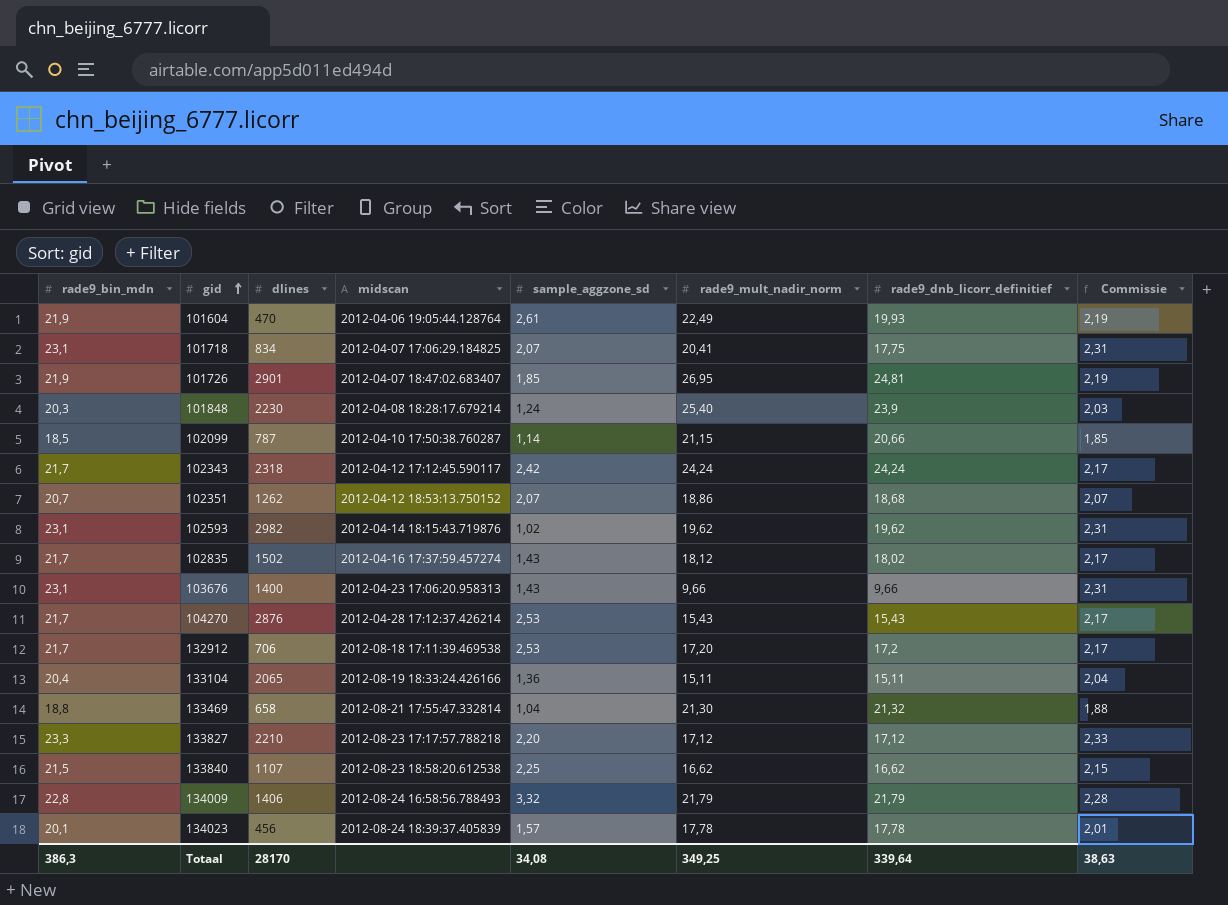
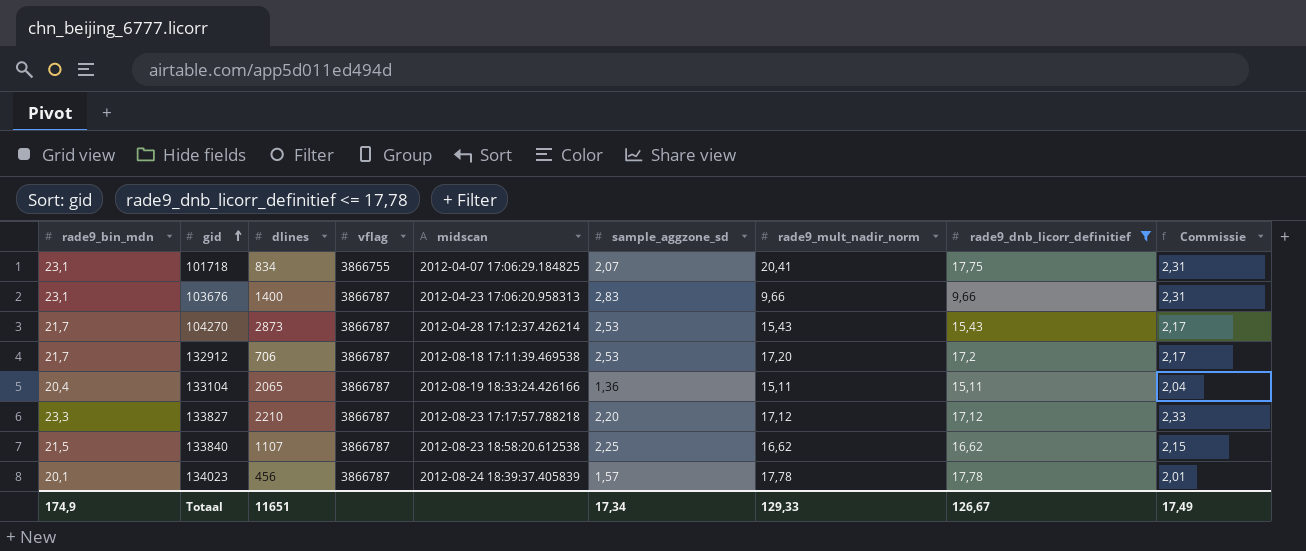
filter: none -> rade9_dnb_licorr_definitief <= 17,78
column vflag | position: none -> 4
103676 | sample_aggzone_sd: 1,43 -> 2,83
104270 | dlines: 2876 -> 2873
Totaal | rade9_bin_mdn: 386,3 -> 174,9
Totaal | dlines: 28170 -> 11651
Totaal | sample_aggzone_sd: 34,08 -> 17,34
Totaal | rade9_mult_nadir_norm: 349,25 -> 129,33
Totaal | rade9_dnb_licorr_definitief: 339,64 -> 126,67
Totaal | Commissie: 38,63 -> 17,49

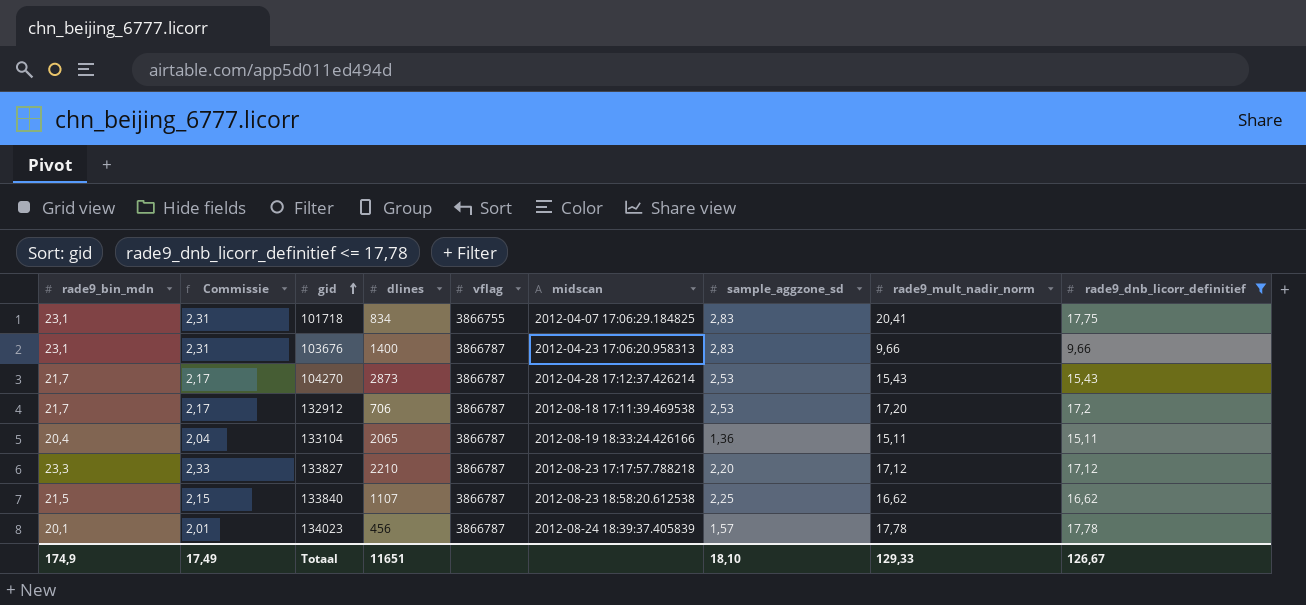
column Commissie | position: 9 -> 2
101718 | sample_aggzone_sd: 2,07 -> 2,83
Totaal | sample_aggzone_sd: 17,34 -> 18,10

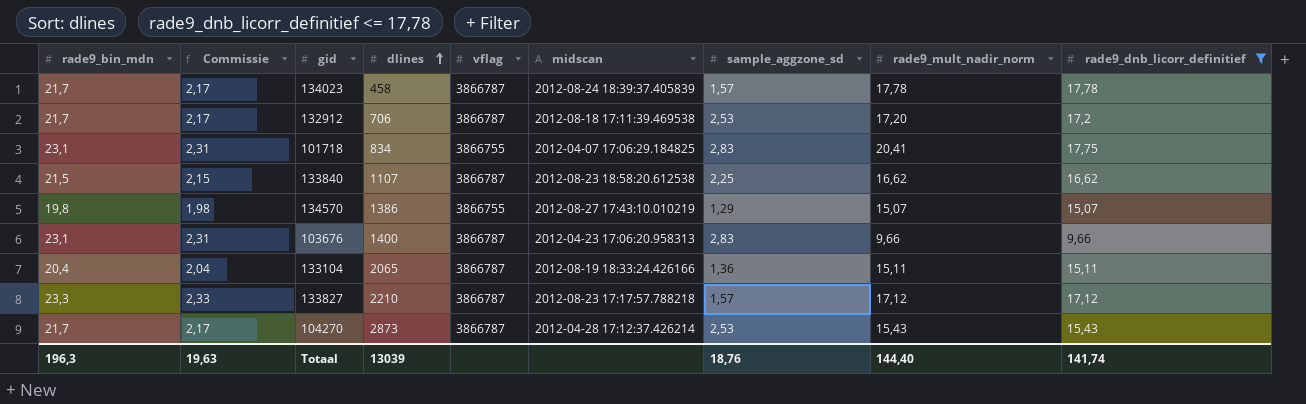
row order: gid ascending -> dlines ascending
134023 | rade9_bin_mdn: 20,1 -> 21,7
134023 | Commissie: 2,01 -> 2,17
134023 | dlines: 456 -> 458
row 134570: none -> 19,8 | 1,98 | 1386 | 3866755 | 2012-08-27 17:43:10.010219 | 1,29 | 15,07 | 15,07
133827 | sample_aggzone_sd: 2,20 -> 1,57
Totaal | rade9_bin_mdn: 174,9 -> 196,3
Totaal | Commissie: 17,49 -> 19,63
Totaal | dlines: 11651 -> 13039
Totaal | sample_aggzone_sd: 18,10 -> 18,76
Totaal | rade9_mult_nadir_norm: 129,33 -> 144,40
Totaal | rade9_dnb_licorr_definitief: 126,67 -> 141,74

